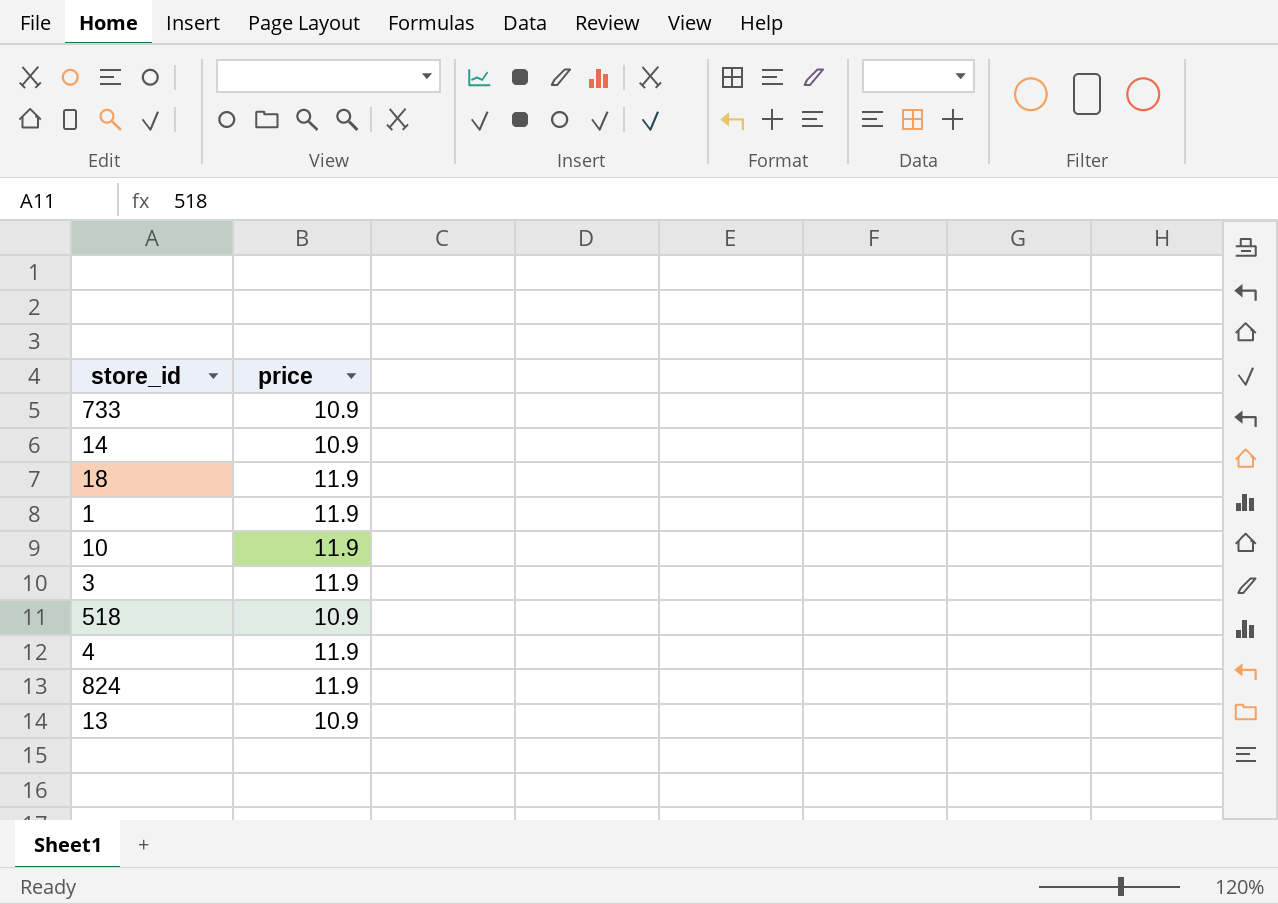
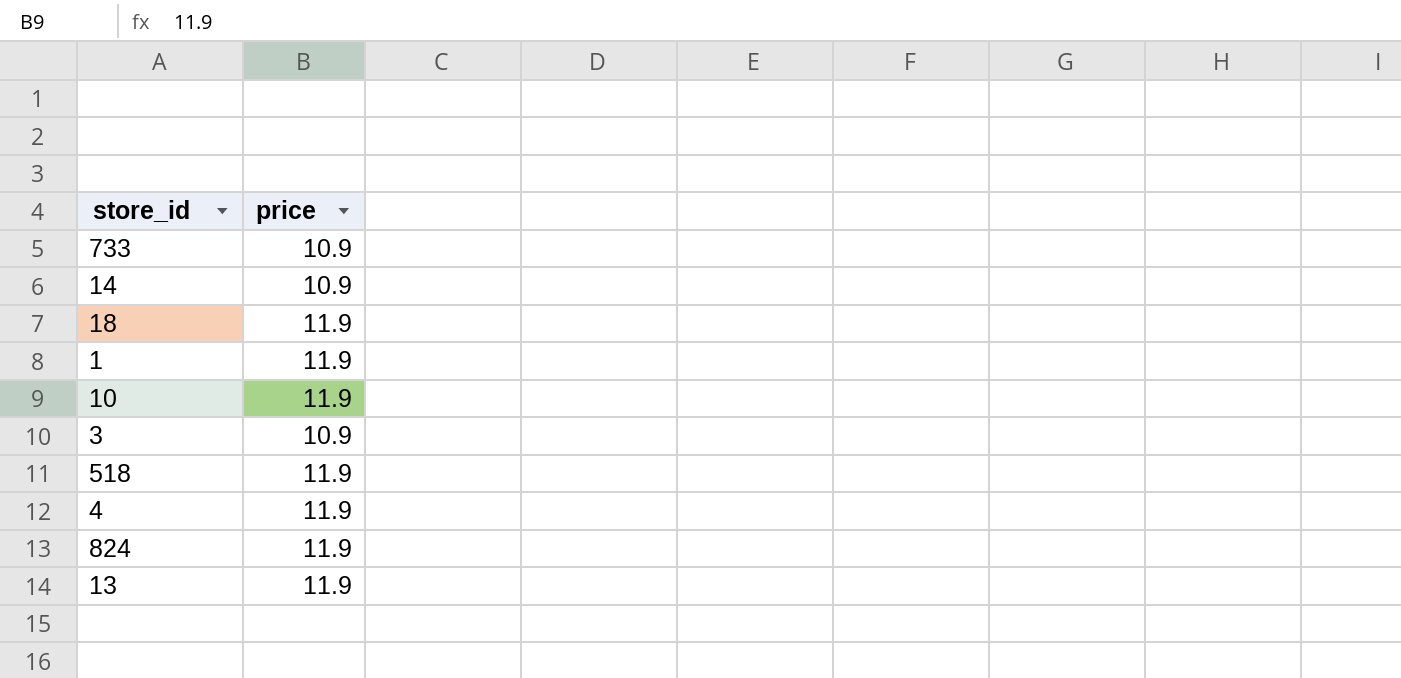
3 | price: 11.9 -> 10.9
518 | price: 10.9 -> 11.9
13 | price: 10.9 -> 11.9

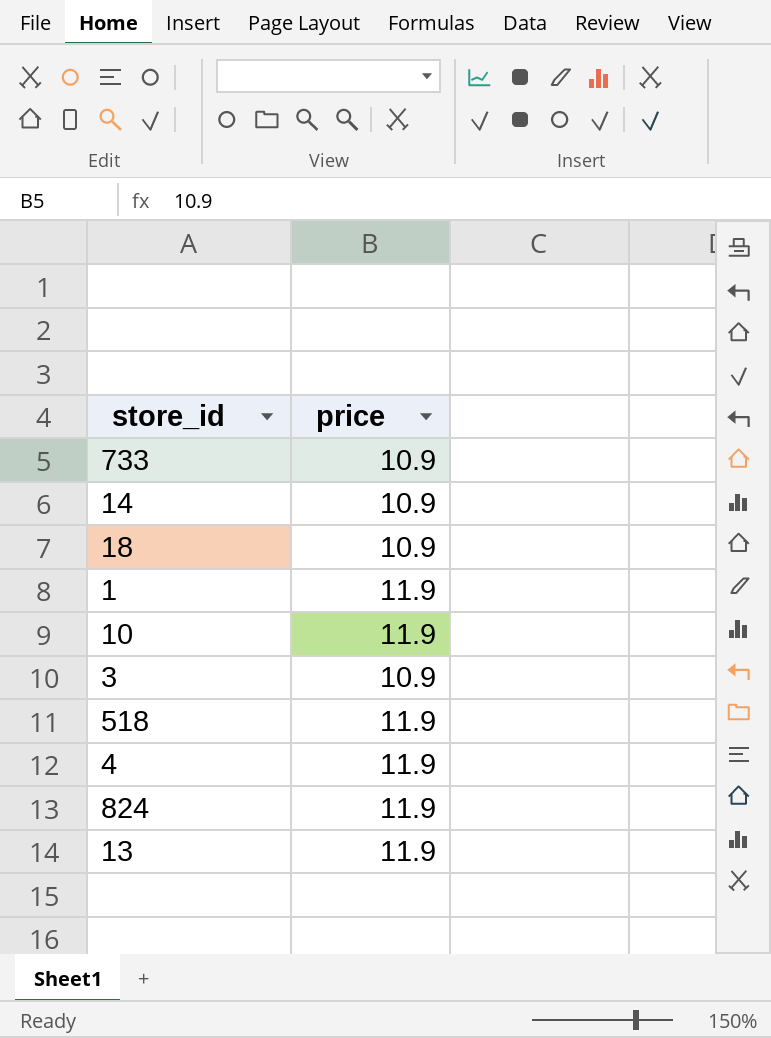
18 | price: 11.9 -> 10.9

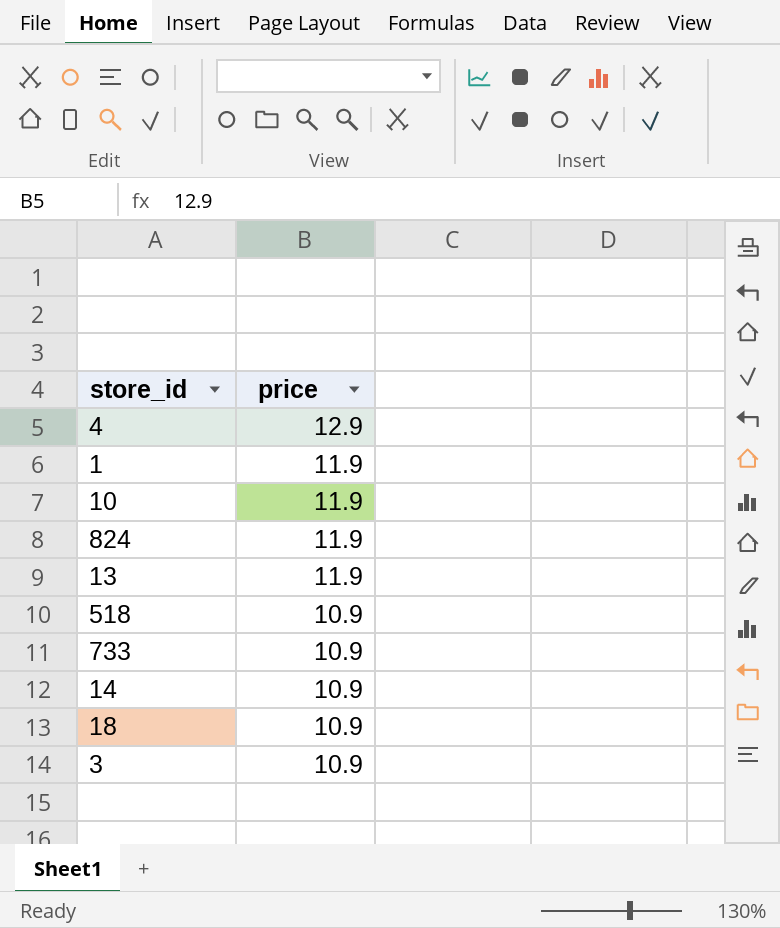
row order: none -> price descending
4 | price: 11.9 -> 12.9
518 | price: 11.9 -> 10.9

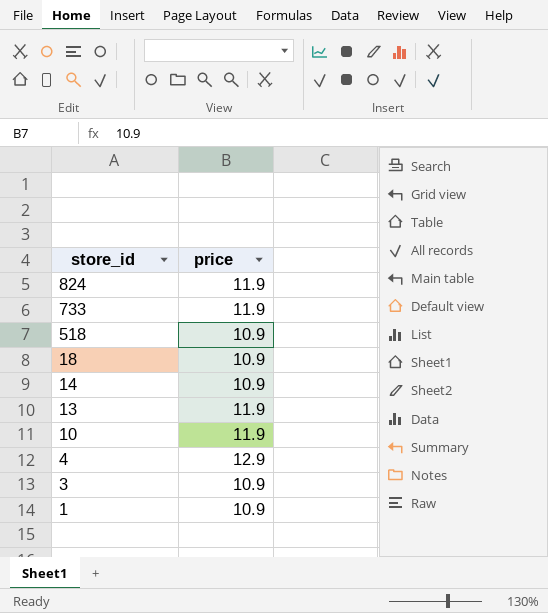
row order: price descending -> store_id descending
733 | price: 10.9 -> 11.9
1 | price: 11.9 -> 10.9

